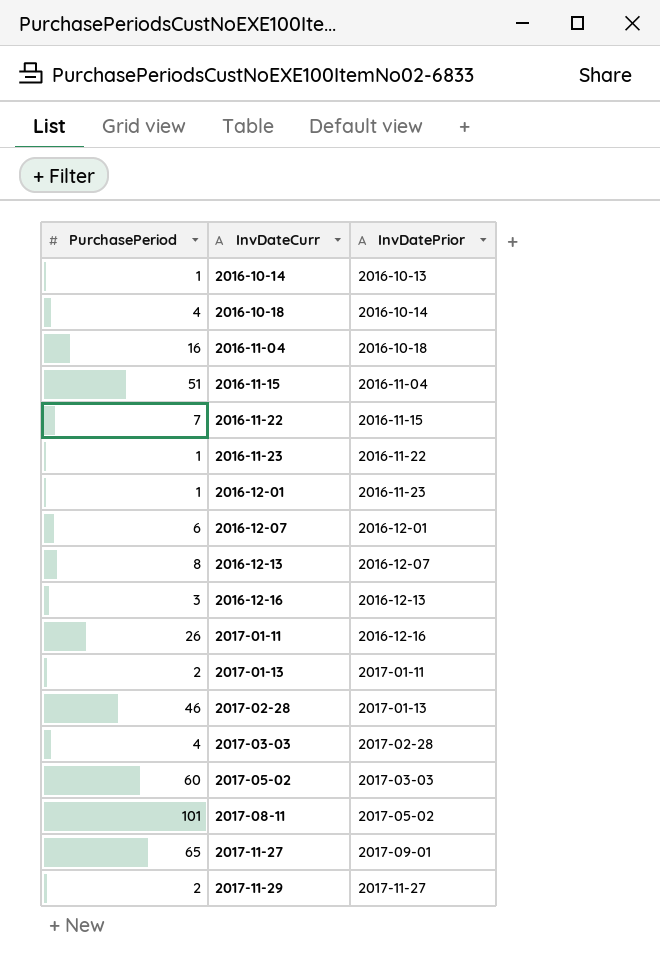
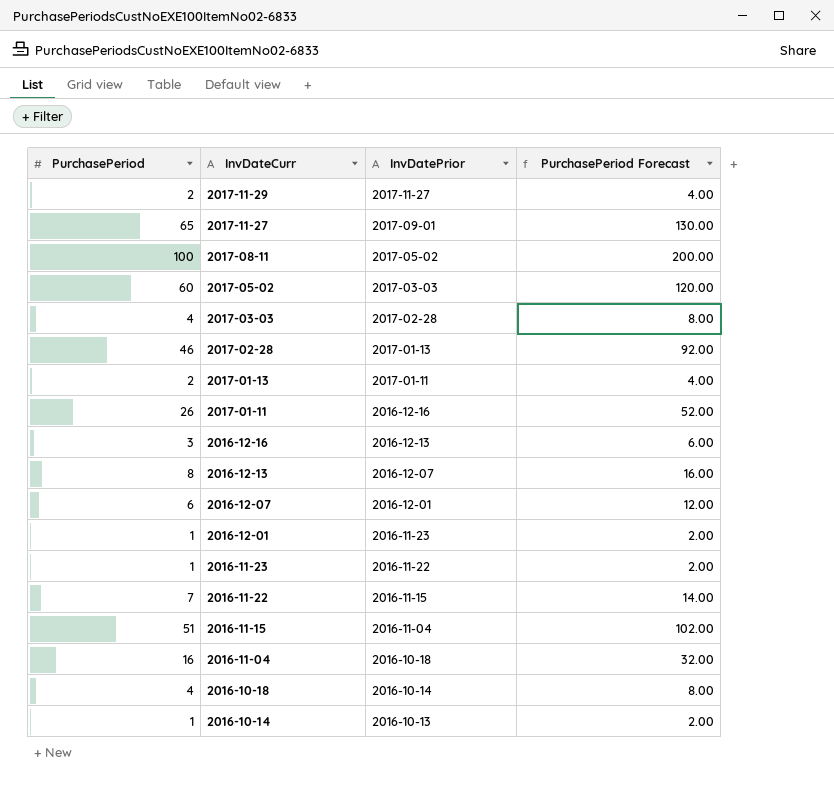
row order: InvDateCurr ascending -> InvDateCurr descending
column PurchasePeriod Forecast | formula: none -> [PurchasePeriod] * 2
2017-08-11 | PurchasePeriod: 101 -> 100

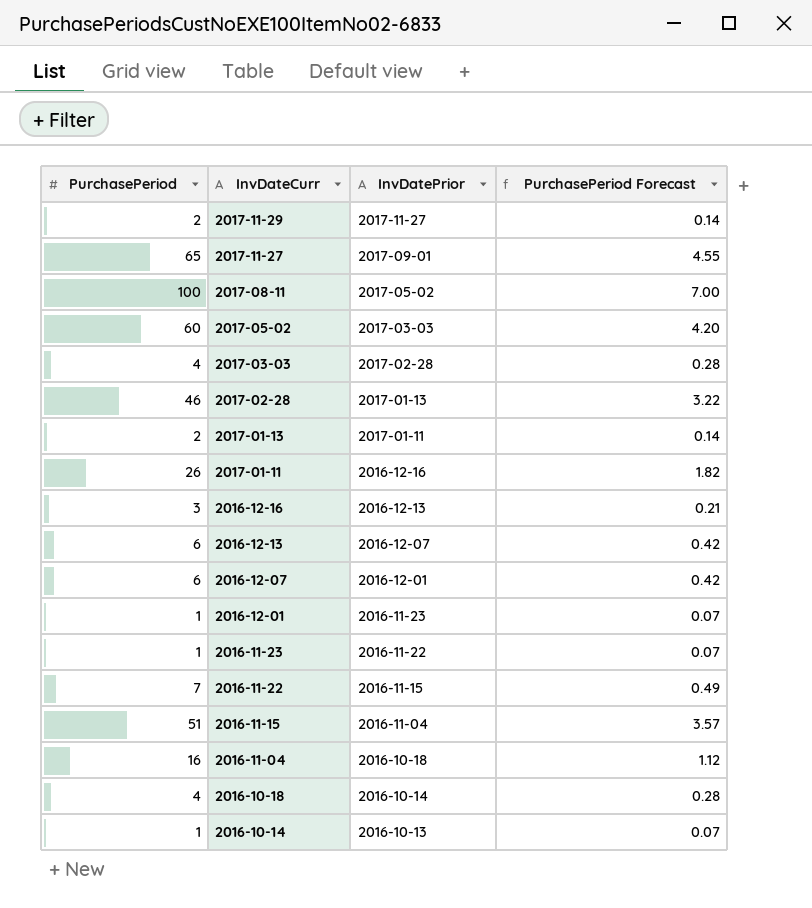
column PurchasePeriod Forecast | formula: [PurchasePeriod] * 2 -> [PurchasePeriod] * 0.07
2016-12-13 | PurchasePeriod: 8 -> 6

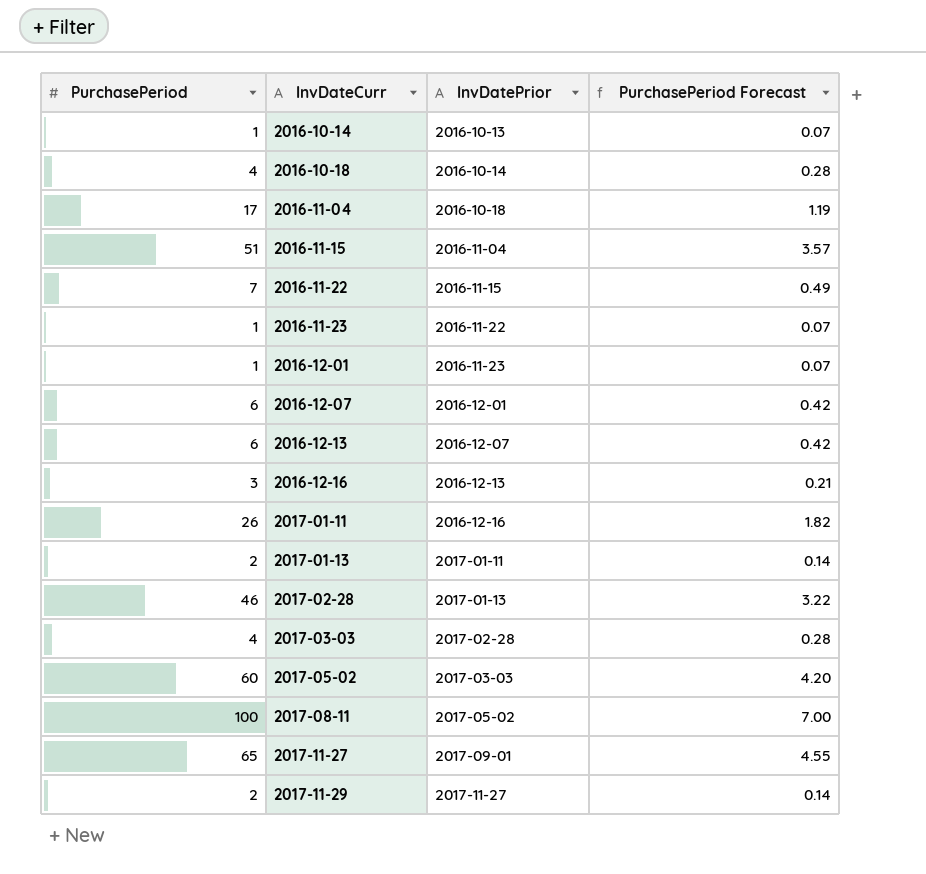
row order: InvDateCurr descending -> InvDateCurr ascending
2016-11-04 | PurchasePeriod: 16 -> 17
2016-11-04 | PurchasePeriod Forecast: 1.12 -> 1.19

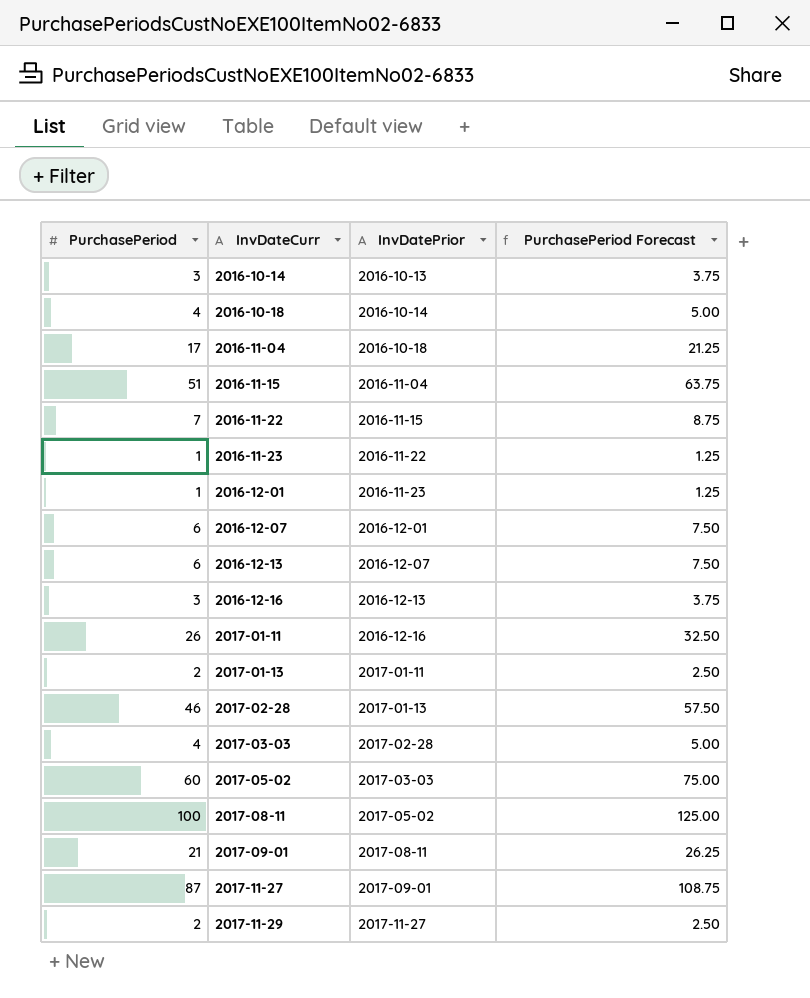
column PurchasePeriod Forecast | formula: [PurchasePeriod] * 0.07 -> [PurchasePeriod] * 1.25
2016-10-14 | PurchasePeriod: 1 -> 3
row 2017-09-01: none -> 21 | 2017-08-11 | 26.25
2017-11-27 | PurchasePeriod: 65 -> 87

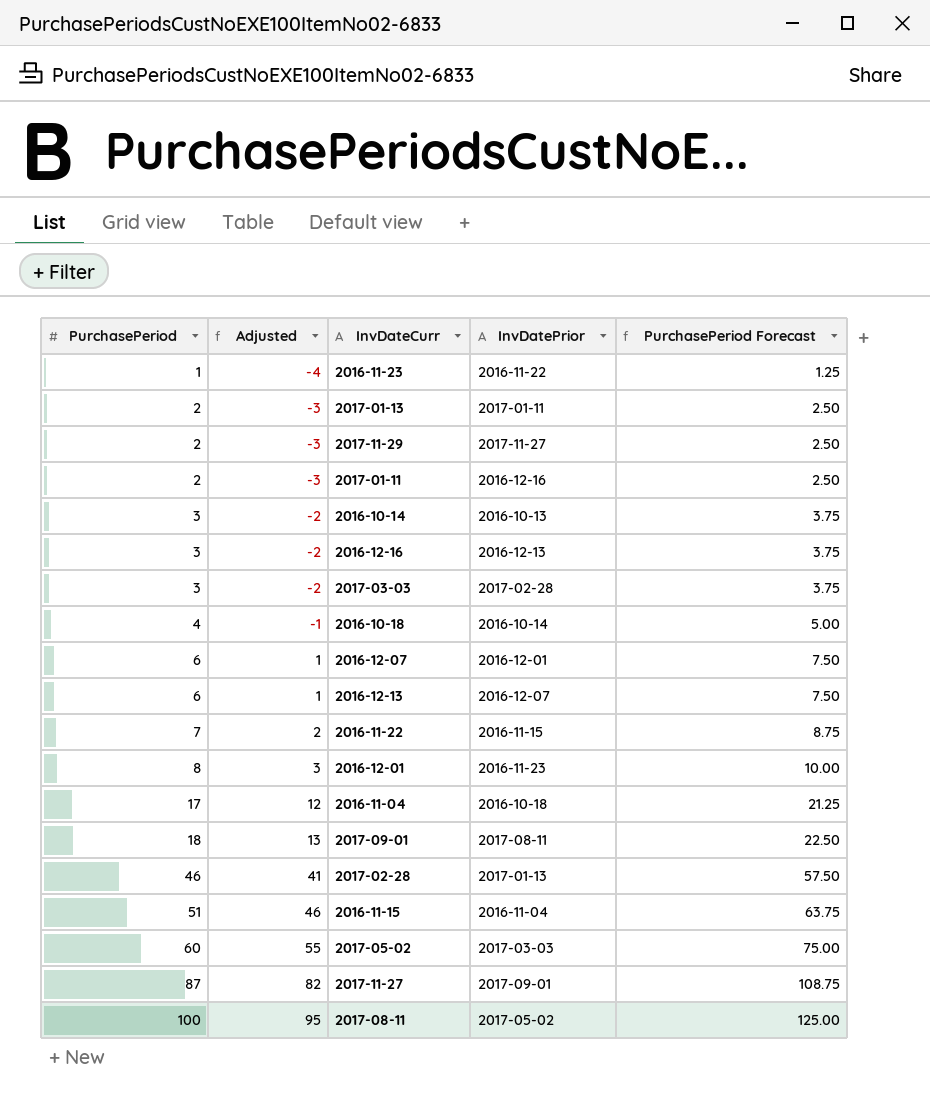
row order: InvDateCurr ascending -> PurchasePeriod ascending
column Adjusted | formula: none -> [PurchasePeriod] - 5
2017-01-11 | PurchasePeriod: 26 -> 2
2017-01-11 | PurchasePeriod Forecast: 32.50 -> 2.50
2017-03-03 | PurchasePeriod: 4 -> 3
2017-03-03 | PurchasePeriod Forecast: 5.00 -> 3.75
2016-12-01 | PurchasePeriod: 1 -> 8
2016-12-01 | PurchasePeriod Forecast: 1.25 -> 10.00
2017-09-01 | PurchasePeriod: 21 -> 18
2017-09-01 | PurchasePeriod Forecast: 26.25 -> 22.50

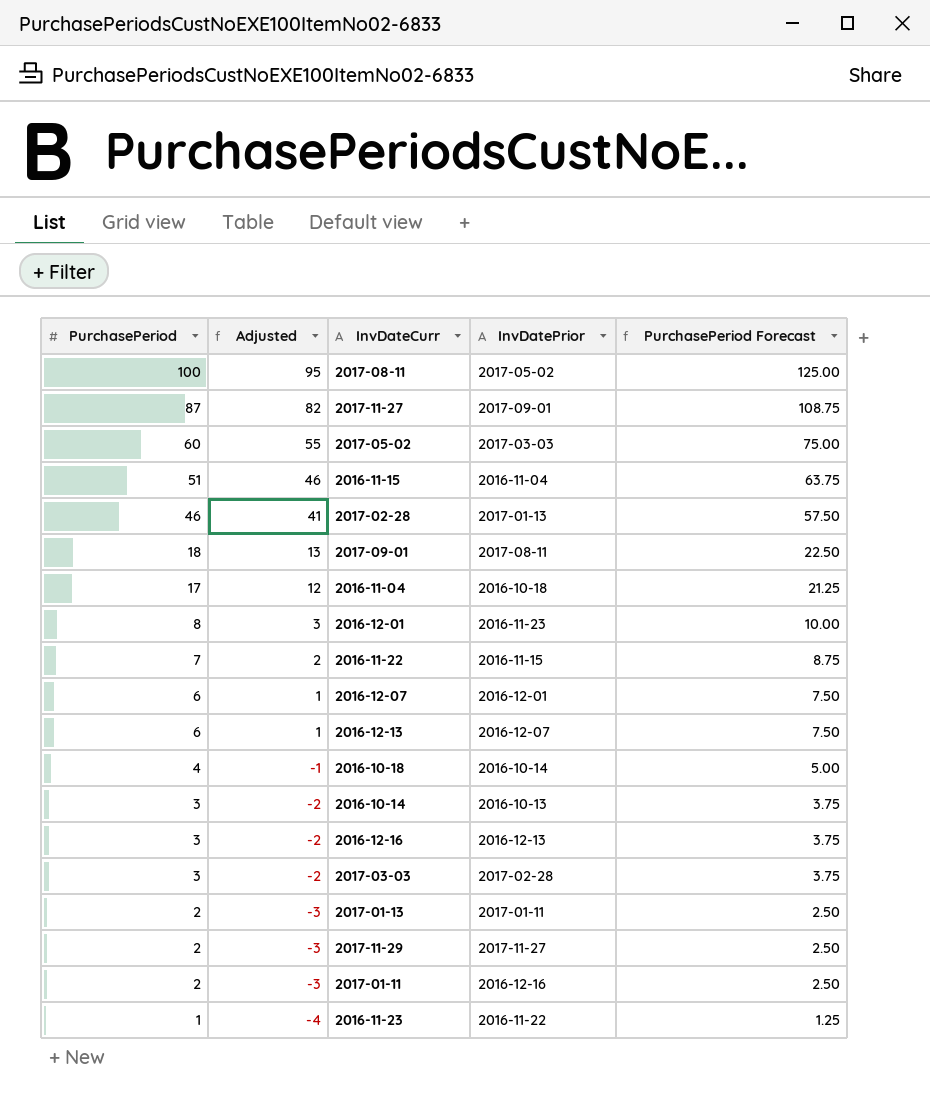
row order: PurchasePeriod ascending -> PurchasePeriod descending

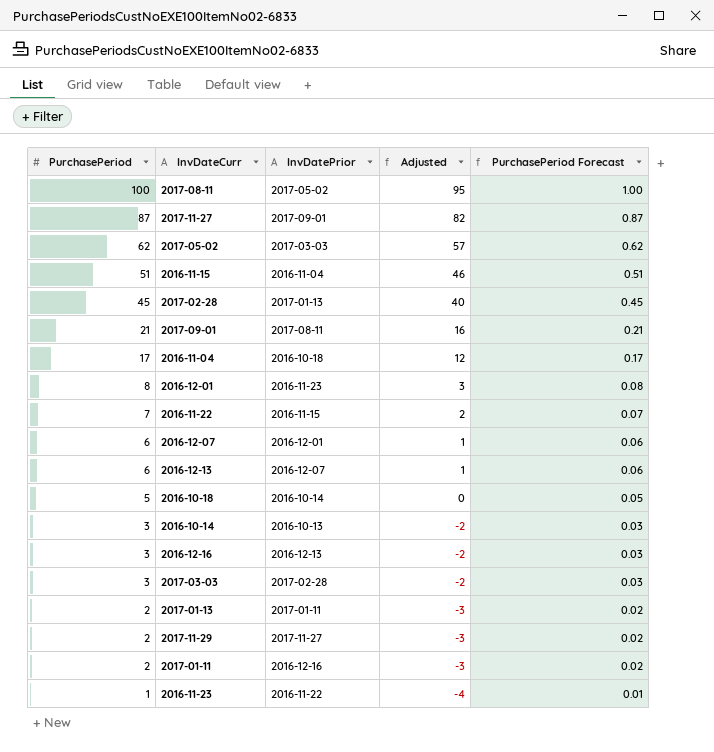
column Adjusted | position: 2 -> 4
column PurchasePeriod Forecast | formula: [PurchasePeriod] * 1.25 -> [PurchasePeriod] * 0.01
2017-05-02 | PurchasePeriod: 60 -> 62
2017-05-02 | Adjusted: 55 -> 57
2017-02-28 | PurchasePeriod: 46 -> 45
2017-02-28 | Adjusted: 41 -> 40
2017-09-01 | PurchasePeriod: 18 -> 21
2017-09-01 | Adjusted: 13 -> 16
2016-10-18 | PurchasePeriod: 4 -> 5
2016-10-18 | Adjusted: -1 -> 0

